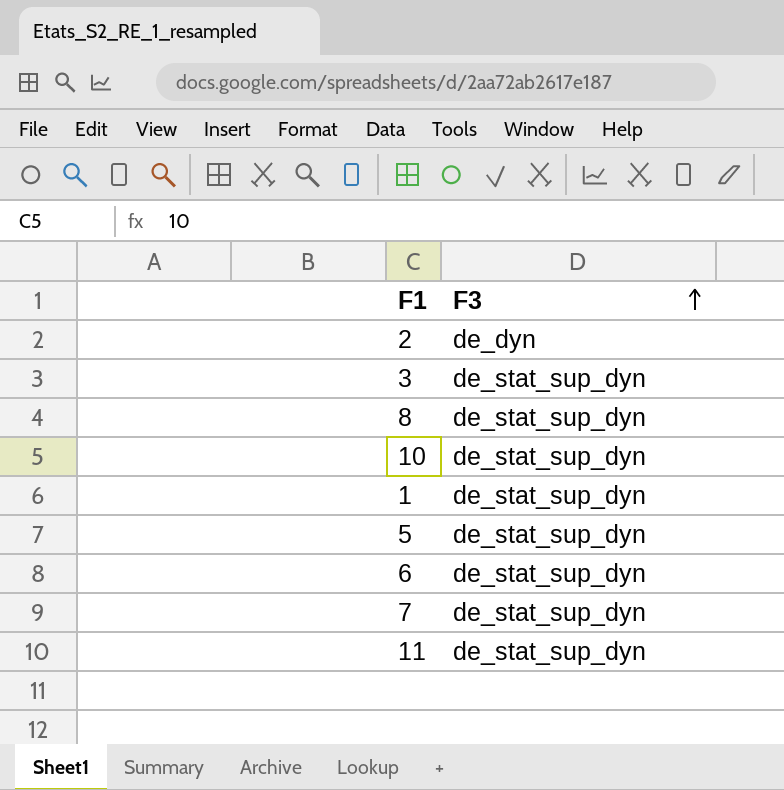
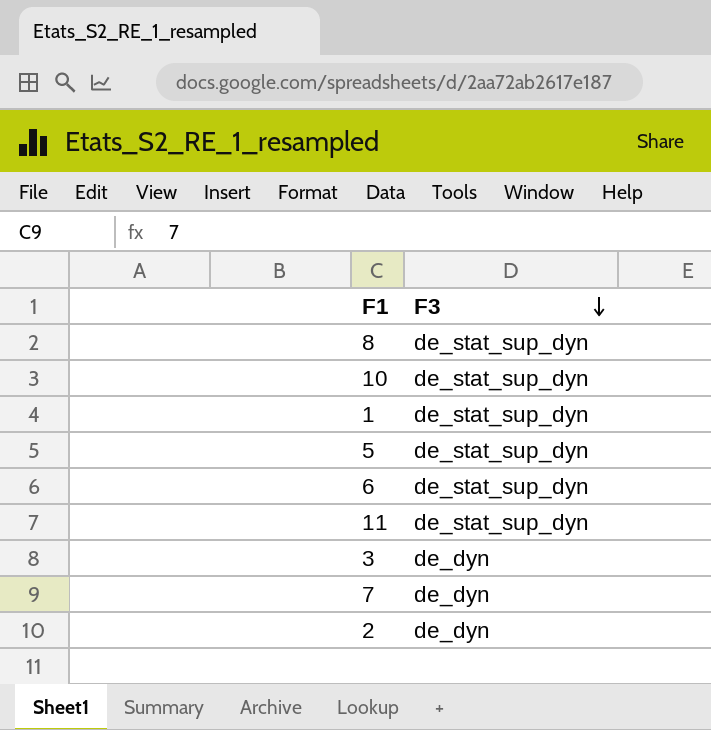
row order: F3 ascending -> F3 descending
3 | F3: de_stat_sup_dyn -> de_dyn
7 | F3: de_stat_sup_dyn -> de_dyn

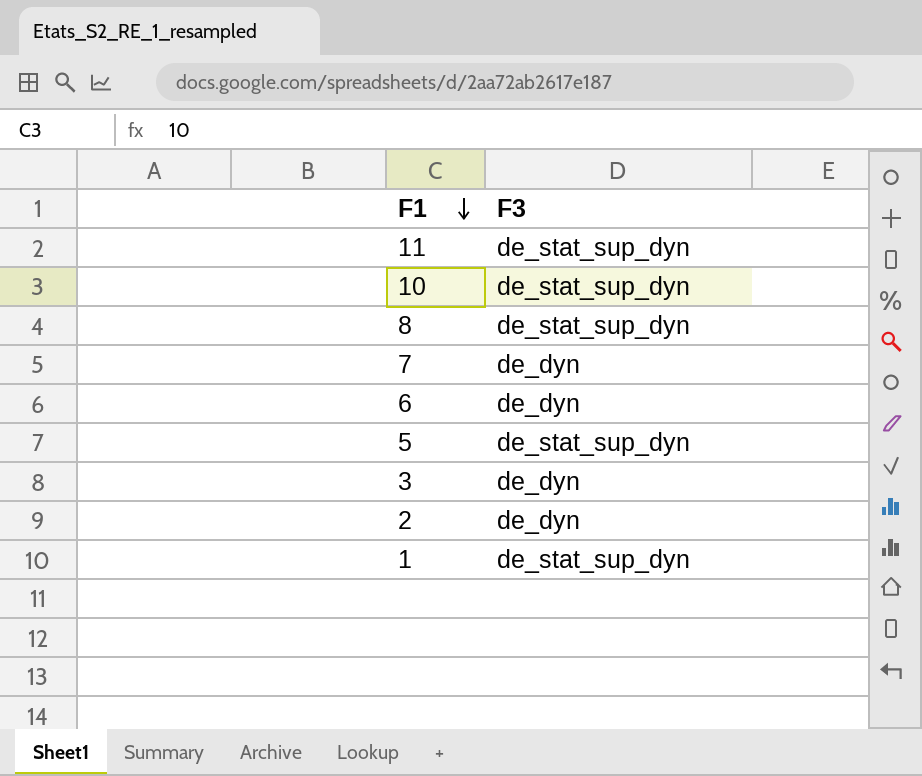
row order: F3 descending -> F1 descending
6 | F3: de_stat_sup_dyn -> de_dyn

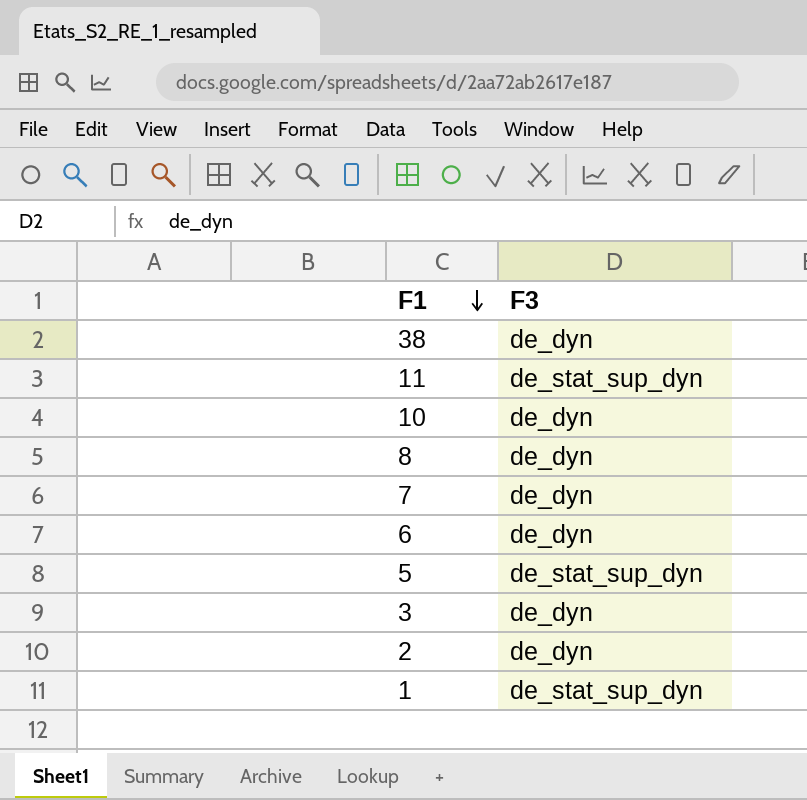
row 38: none -> de_dyn
10 | F3: de_stat_sup_dyn -> de_dyn
8 | F3: de_stat_sup_dyn -> de_dyn

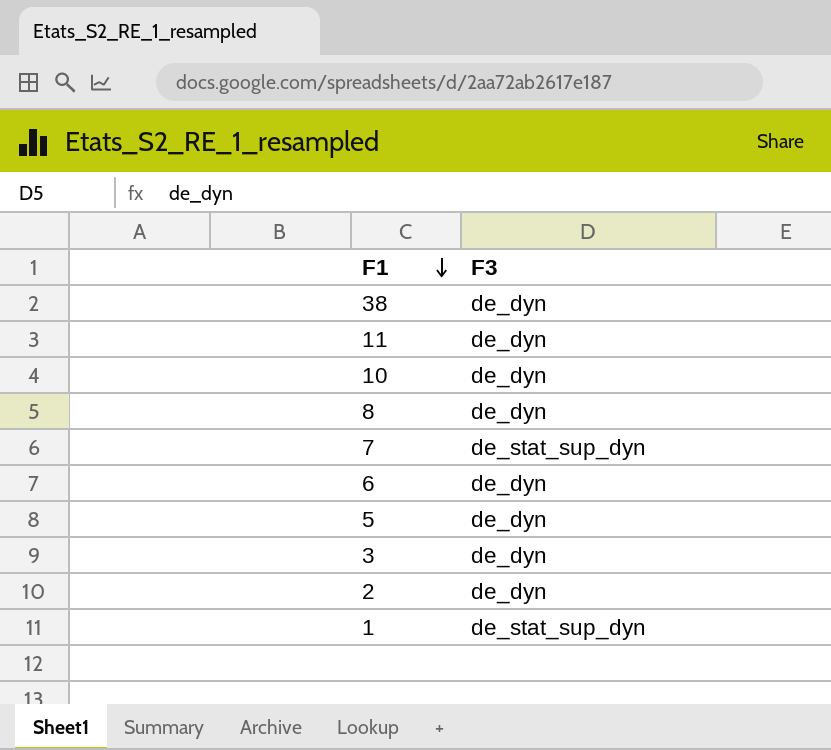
11 | F3: de_stat_sup_dyn -> de_dyn
7 | F3: de_dyn -> de_stat_sup_dyn
5 | F3: de_stat_sup_dyn -> de_dyn

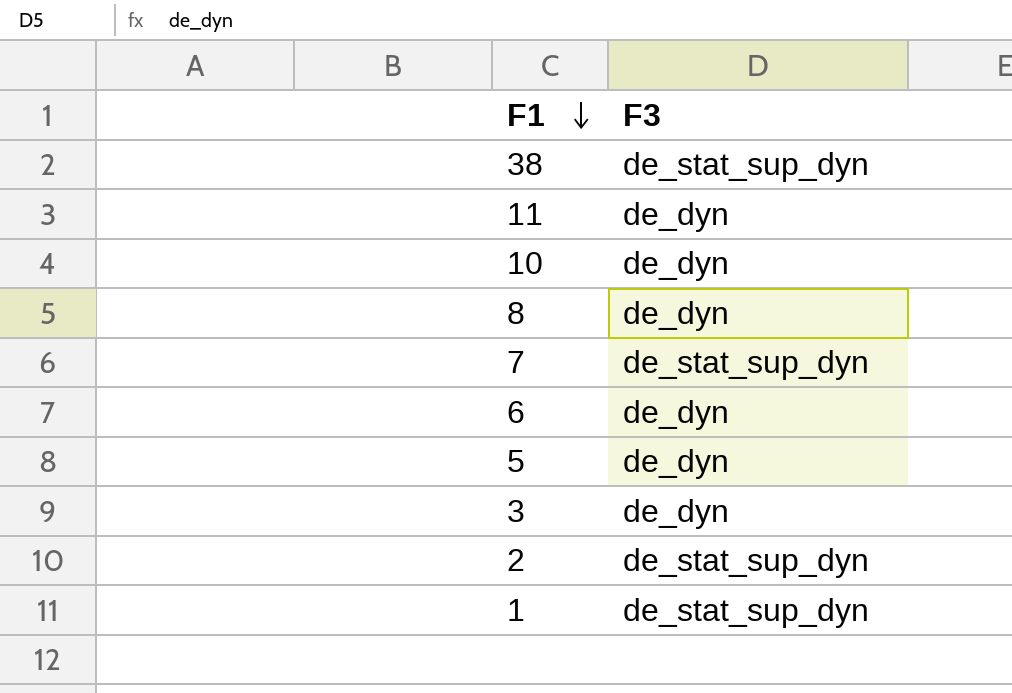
38 | F3: de_dyn -> de_stat_sup_dyn
2 | F3: de_dyn -> de_stat_sup_dyn

